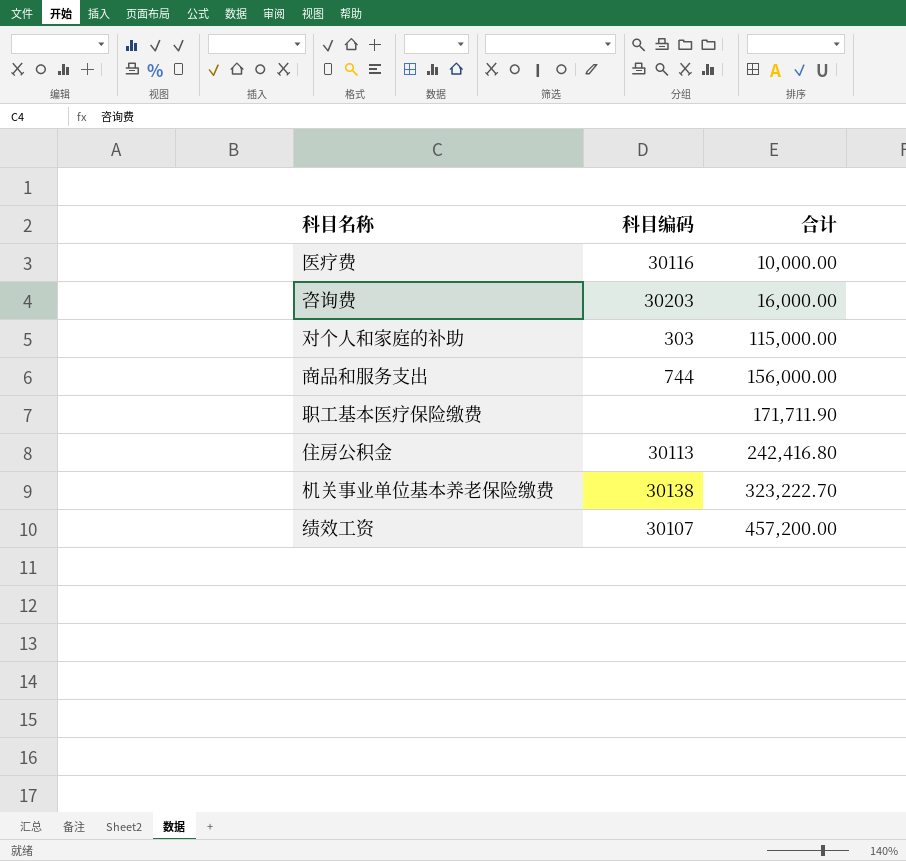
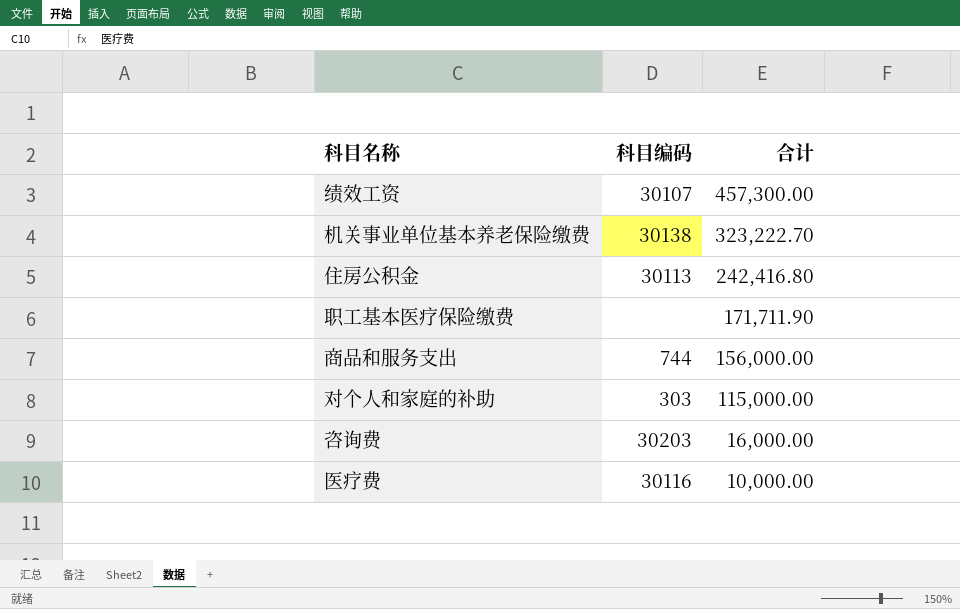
row order: 合计 ascending -> 合计 descending
绩效工资 | 合计: 457,200.00 -> 457,300.00

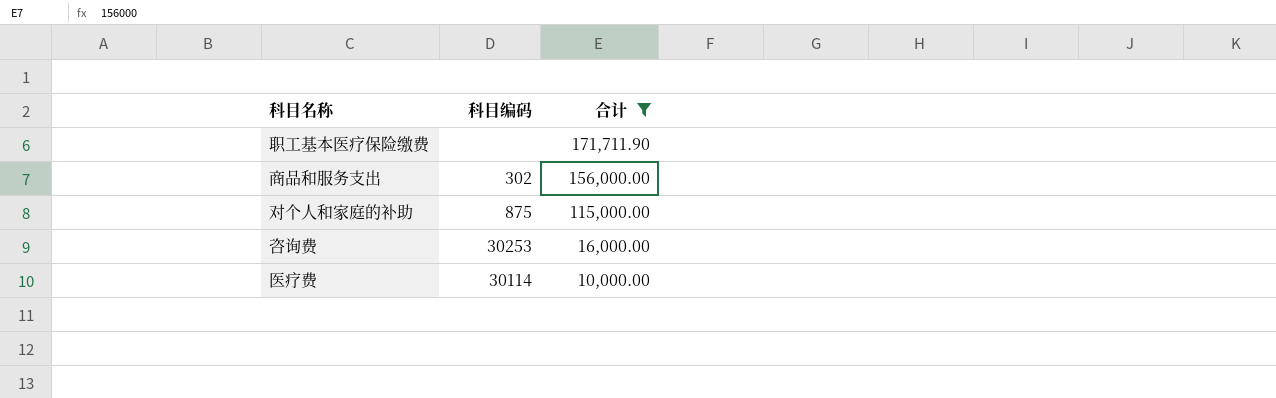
filter: none -> 合计 <= 171,711.90
商品和服务支出 | 科目编码: 744 -> 302
对个人和家庭的补助 | 科目编码: 303 -> 875
咨询费 | 科目编码: 30203 -> 30253
医疗费 | 科目编码: 30116 -> 30114

